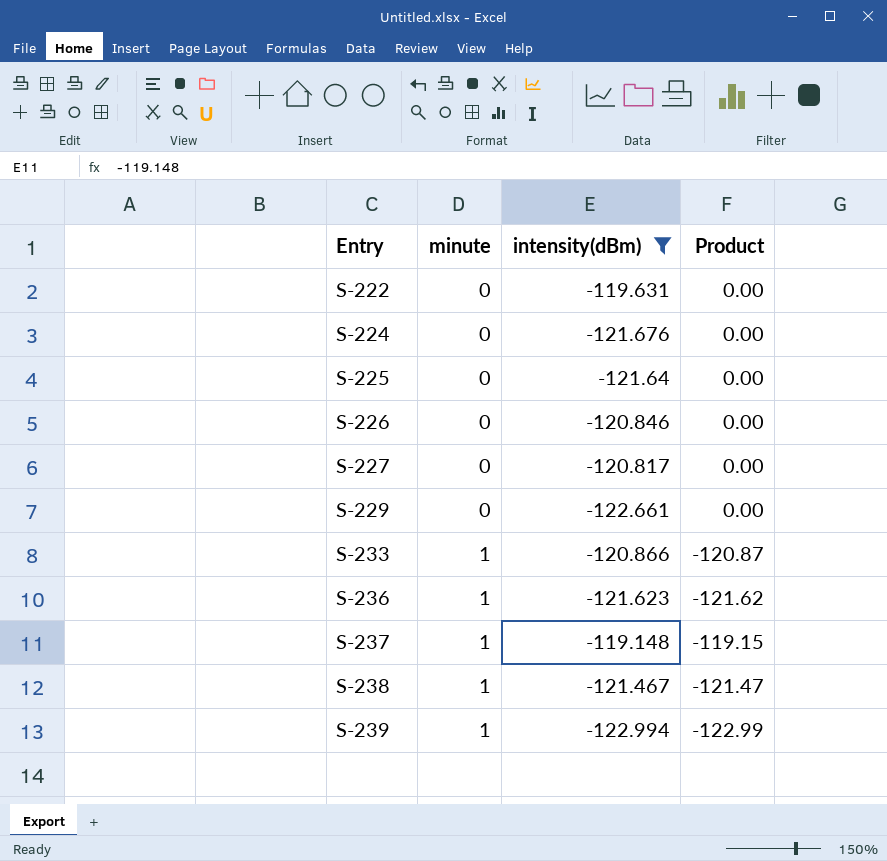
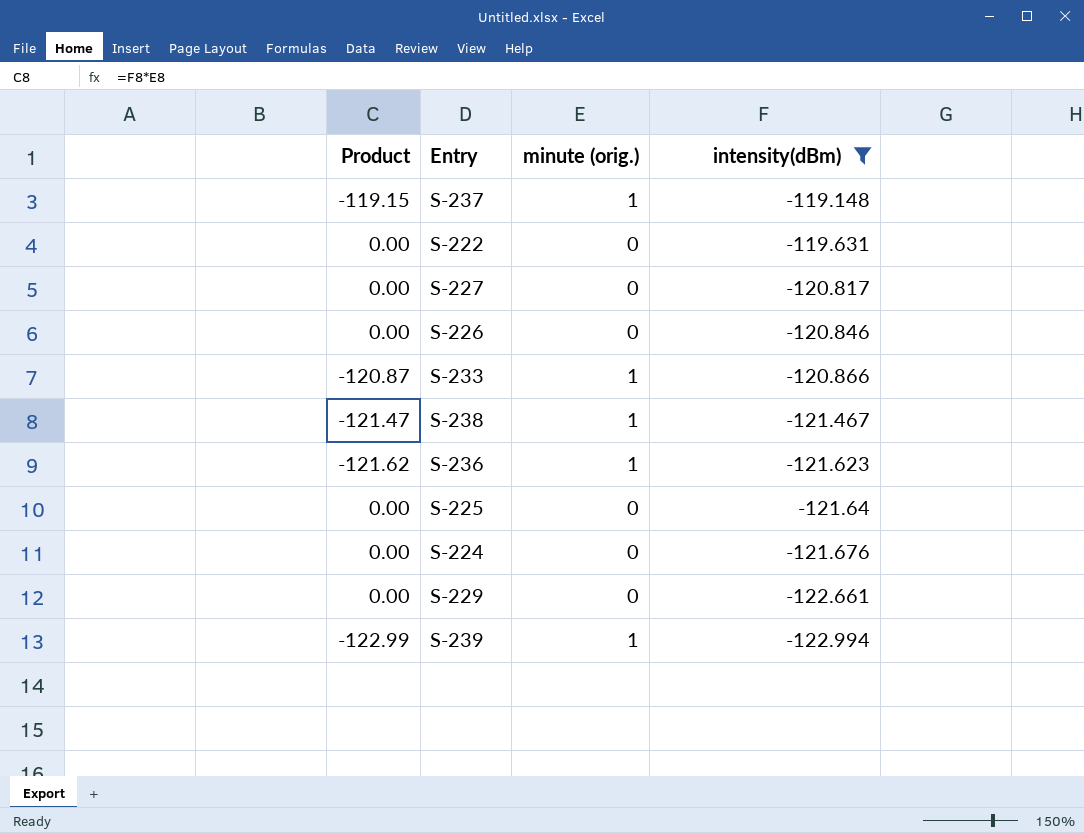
row order: Entry ascending -> intensity(dBm) descending
column Product | position: 4 -> 1
column name: minute -> minute (orig.)

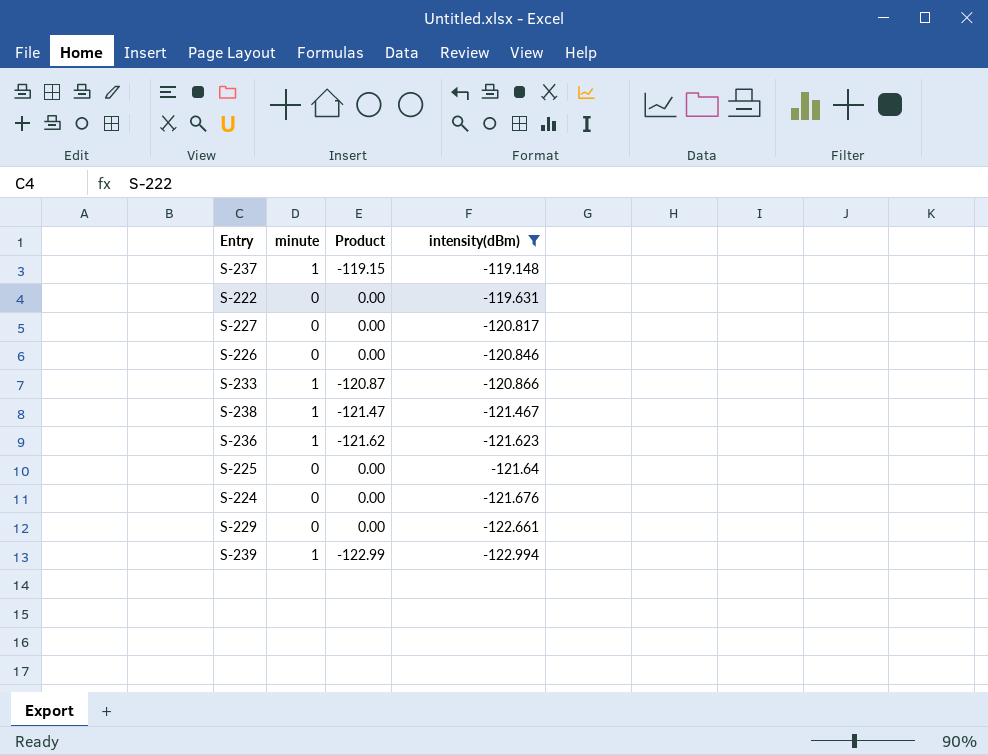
column name: minute (orig.) -> minute
column Product | position: 1 -> 3

